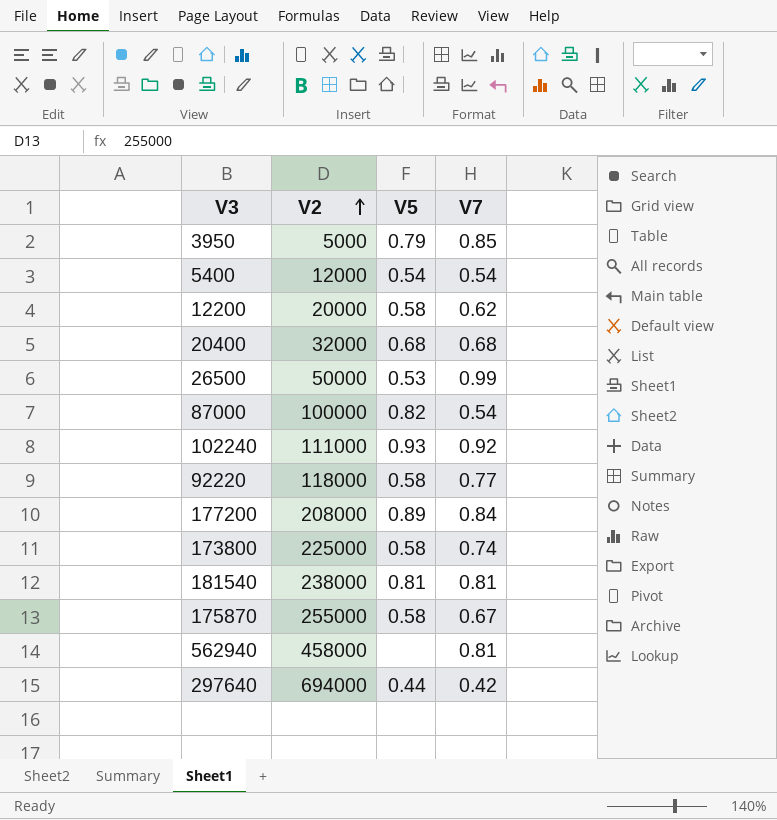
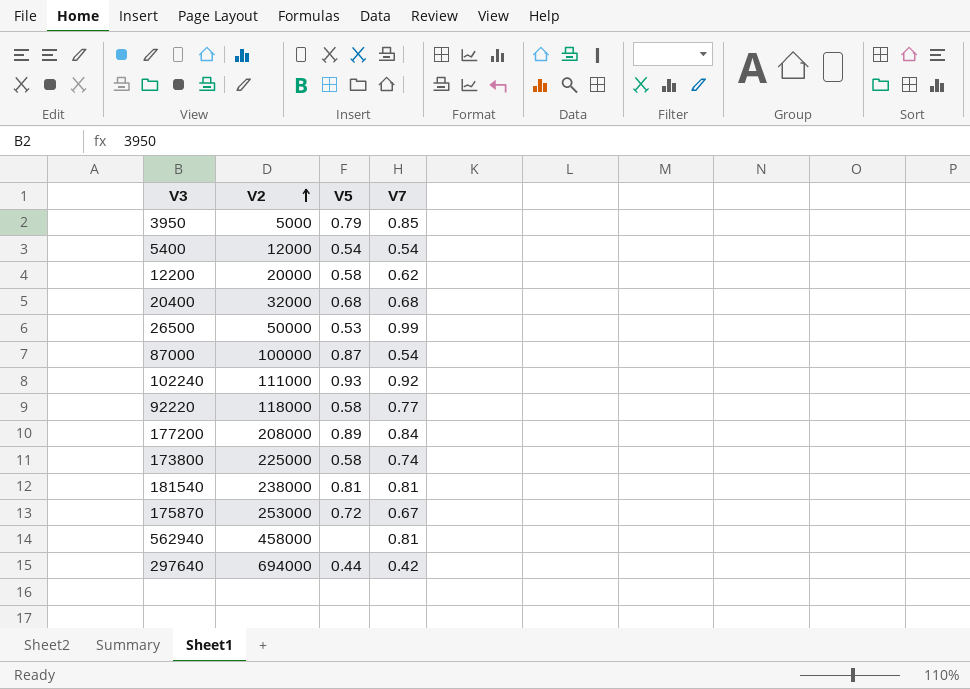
87000 | V5: 0.82 -> 0.87
175870 | V2: 255000 -> 253000
175870 | V5: 0.58 -> 0.72

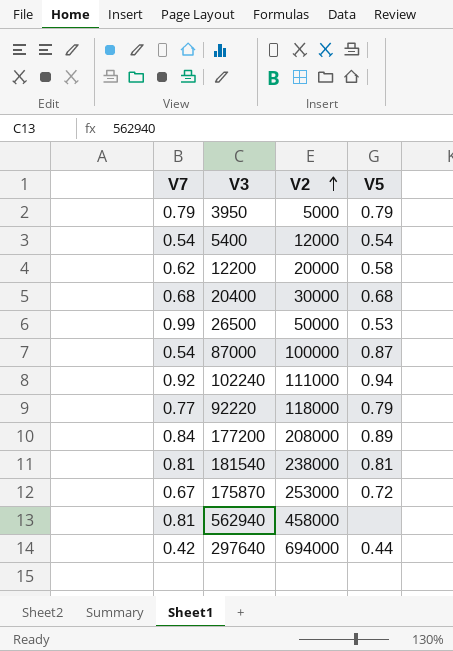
column V7 | position: 4 -> 1
row 173800: 225000 | 0.58 | 0.74 -> none
3950 | V7: 0.85 -> 0.79
20400 | V2: 32000 -> 30000
102240 | V5: 0.93 -> 0.94
92220 | V5: 0.58 -> 0.79

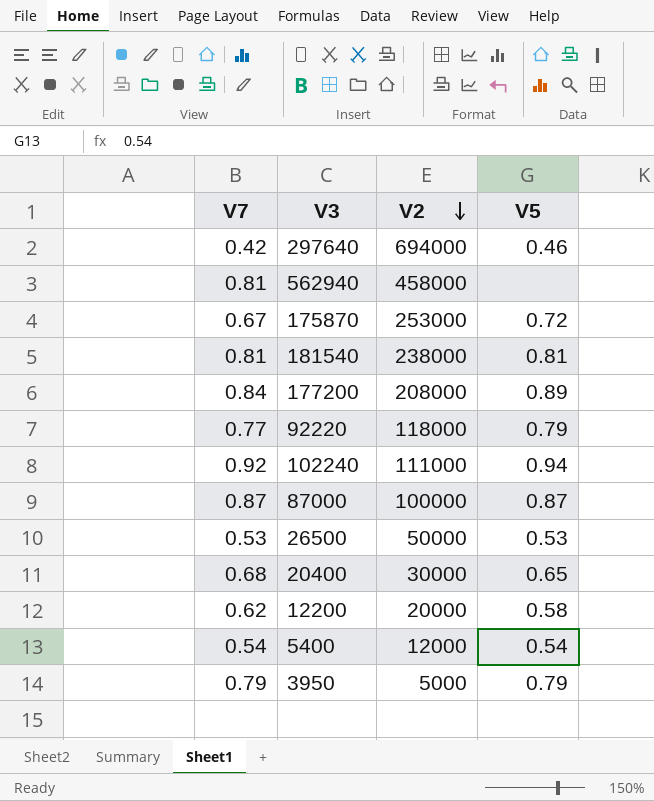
row order: V2 ascending -> V2 descending
297640 | V5: 0.44 -> 0.46
87000 | V7: 0.54 -> 0.87
26500 | V7: 0.99 -> 0.53
20400 | V5: 0.68 -> 0.65

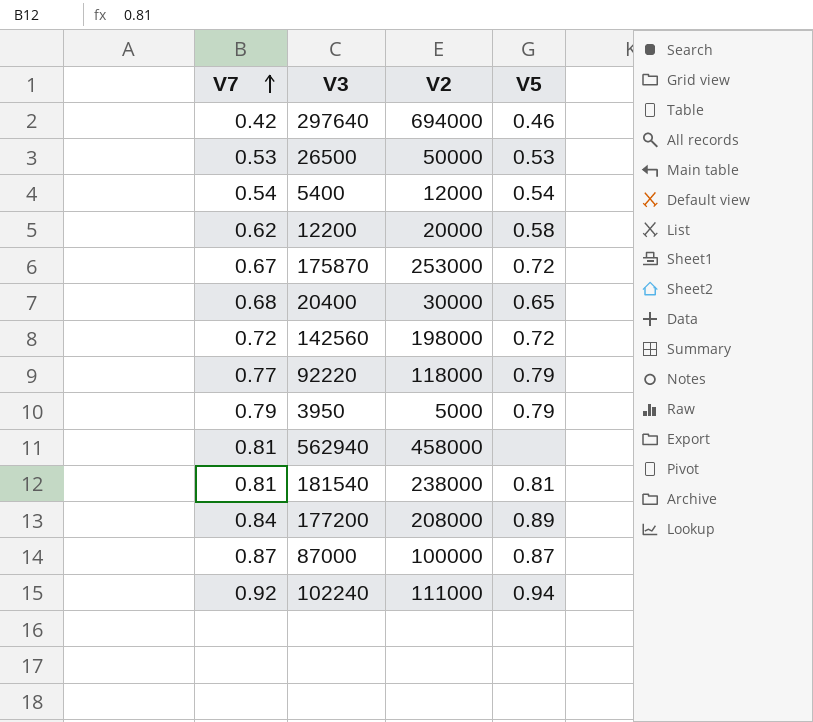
row order: V2 descending -> V7 ascending
row 142560: none -> 0.72 | 198000 | 0.72

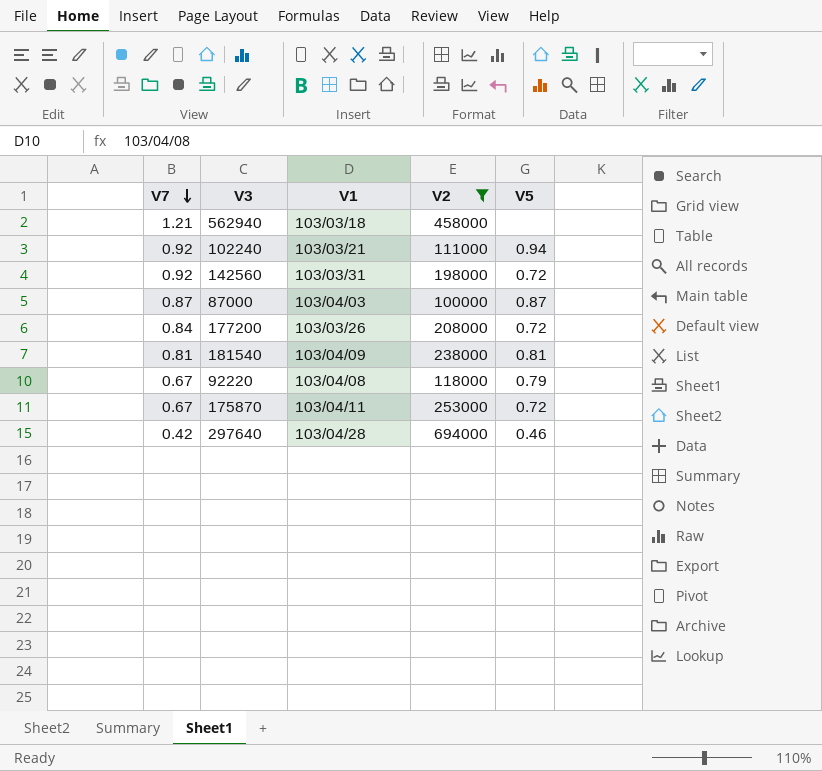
filter: none -> V2 >= 100000
row order: V7 ascending -> V7 descending
column V1 | position: none -> 3
562940 | V7: 0.81 -> 1.21
142560 | V7: 0.72 -> 0.92
177200 | V5: 0.89 -> 0.72
92220 | V7: 0.77 -> 0.67

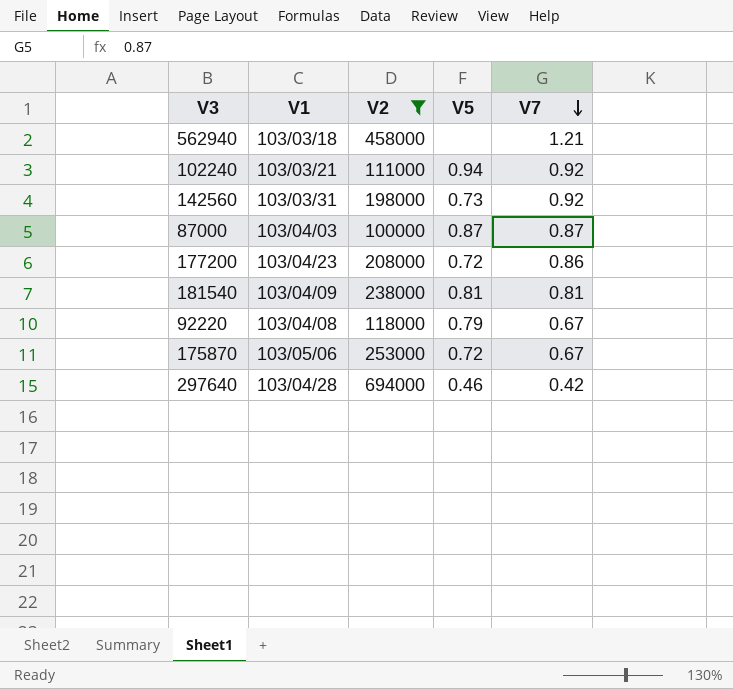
column V7 | position: 1 -> 5
142560 | V5: 0.72 -> 0.73
177200 | V1: 103/03/26 -> 103/04/23
177200 | V7: 0.84 -> 0.86
175870 | V1: 103/04/11 -> 103/05/06

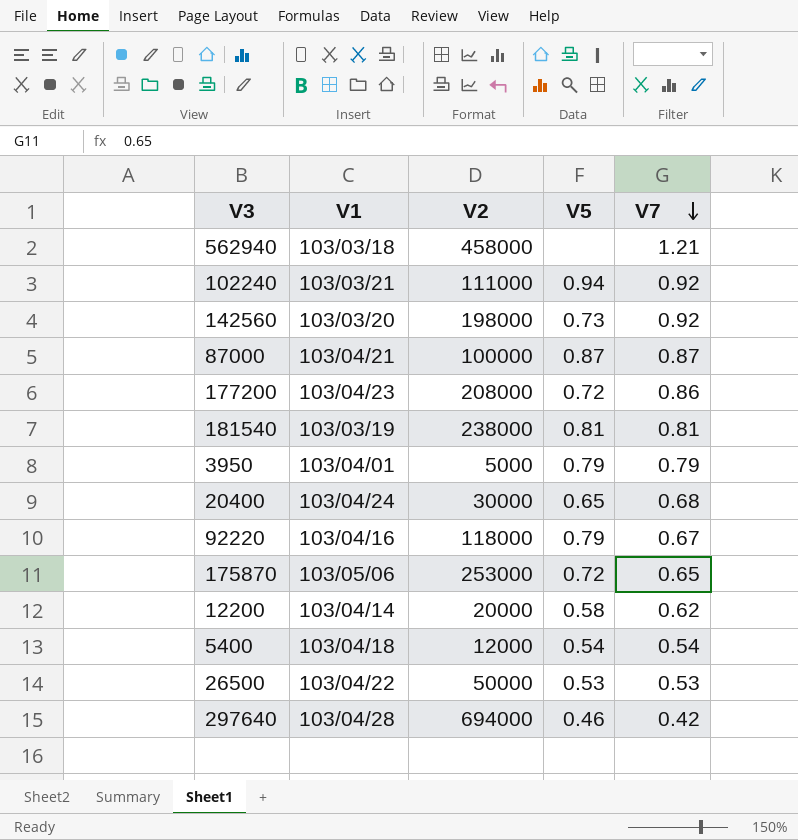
filter: V2 >= 100000 -> none
142560 | V1: 103/03/31 -> 103/03/20
87000 | V1: 103/04/03 -> 103/04/21
181540 | V1: 103/04/09 -> 103/03/19
92220 | V1: 103/04/08 -> 103/04/16
175870 | V7: 0.67 -> 0.65

